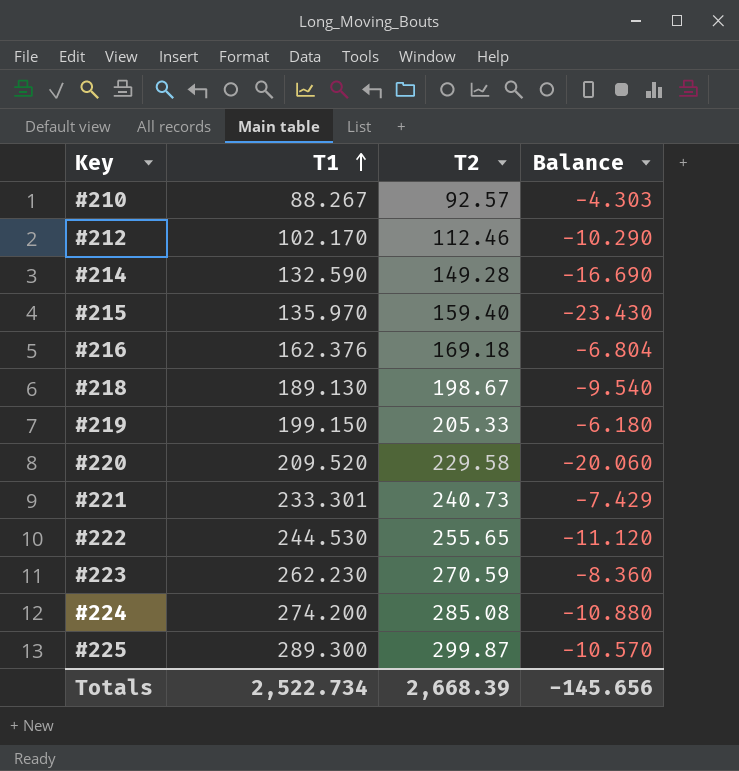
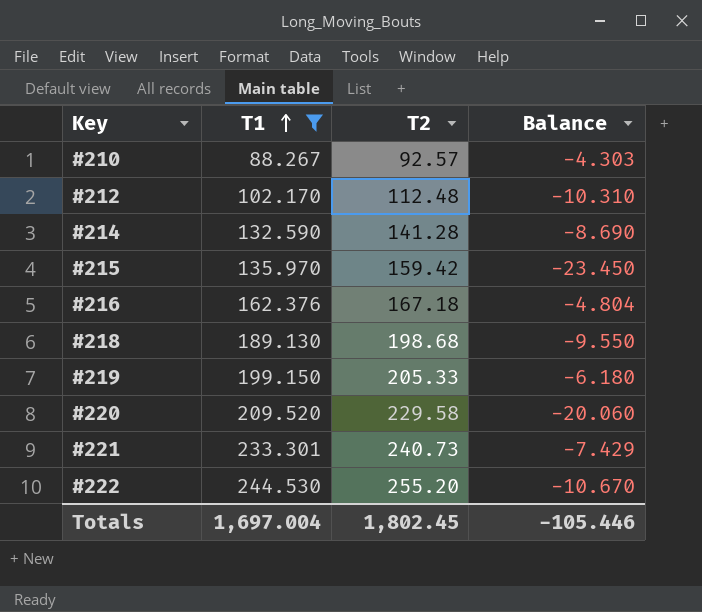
filter: none -> T1 <= 244.530
#212 | T2: 112.46 -> 112.48
#212 | Balance: -10.290 -> -10.310
#214 | T2: 149.28 -> 141.28
#214 | Balance: -16.690 -> -8.690
#215 | T2: 159.40 -> 159.42
#215 | Balance: -23.430 -> -23.450
#216 | T2: 169.18 -> 167.18
#216 | Balance: -6.804 -> -4.804
#218 | T2: 198.67 -> 198.68
#218 | Balance: -9.540 -> -9.550
#222 | T2: 255.65 -> 255.20
#222 | Balance: -11.120 -> -10.670
Totals | T1: 2,522.734 -> 1,697.004
Totals | T2: 2,668.39 -> 1,802.45
Totals | Balance: -145.656 -> -105.446

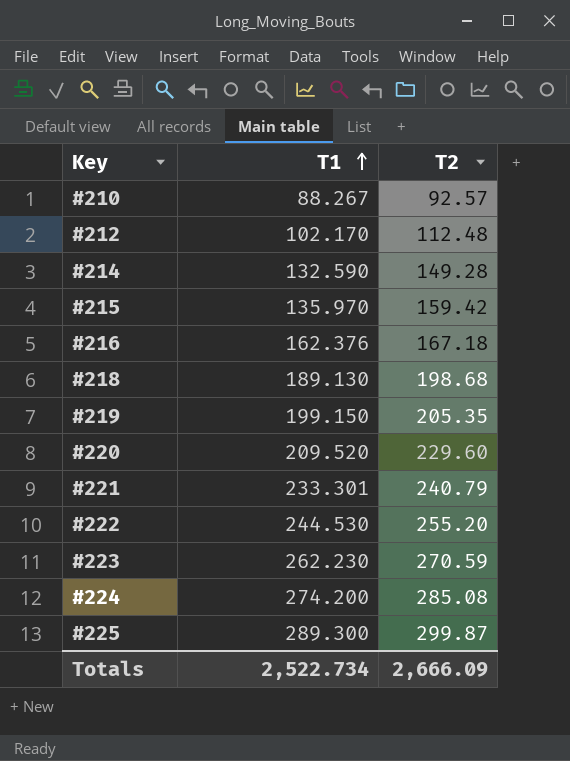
filter: T1 <= 244.530 -> none
column Balance | formula: [T1] - [T2] -> none
#214 | T2: 141.28 -> 149.28
#219 | T2: 205.33 -> 205.35
#220 | T2: 229.58 -> 229.60
#221 | T2: 240.73 -> 240.79
Totals | T1: 1,697.004 -> 2,522.734
Totals | T2: 1,802.45 -> 2,666.09

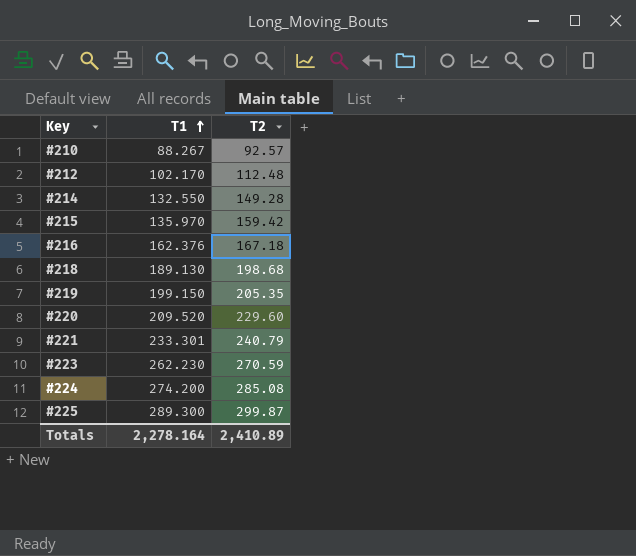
row #222: 244.530 | 255.20 -> none
#214 | T1: 132.590 -> 132.550
Totals | T1: 2,522.734 -> 2,278.164
Totals | T2: 2,666.09 -> 2,410.89

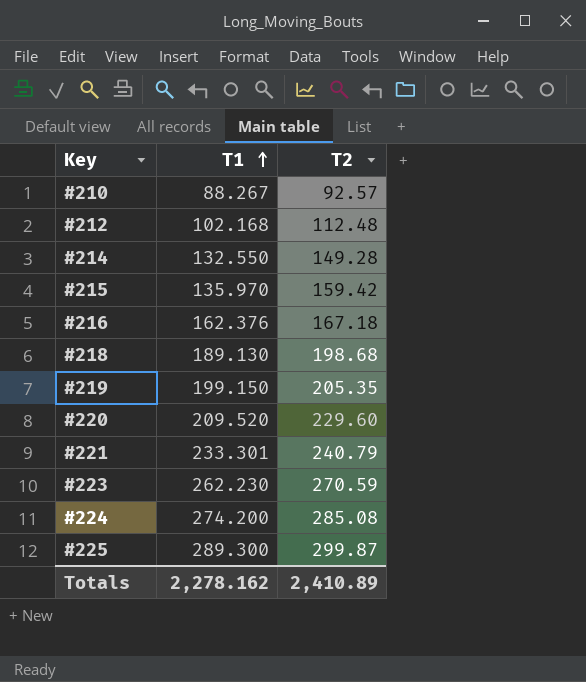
#212 | T1: 102.170 -> 102.168
Totals | T1: 2,278.164 -> 2,278.162

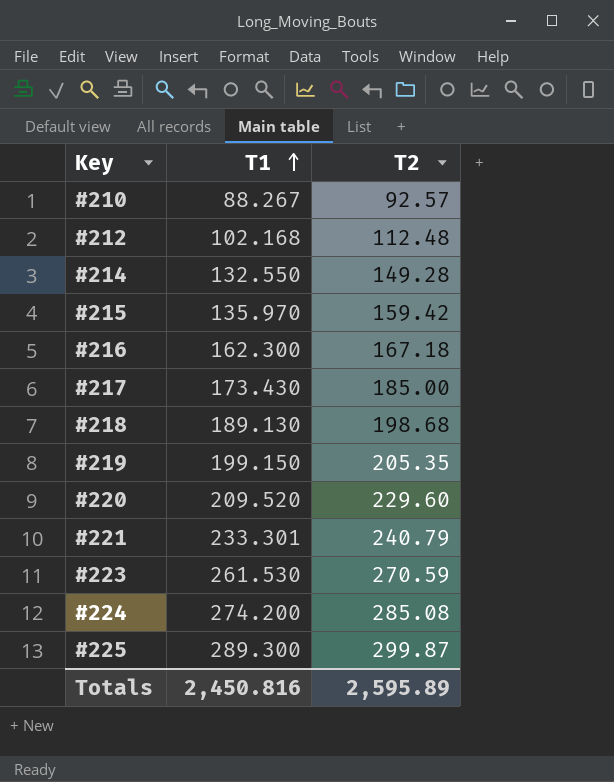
#216 | T1: 162.376 -> 162.300
row #217: none -> 173.430 | 185.00
#223 | T1: 262.230 -> 261.530
Totals | T1: 2,278.162 -> 2,450.816
Totals | T2: 2,410.89 -> 2,595.89

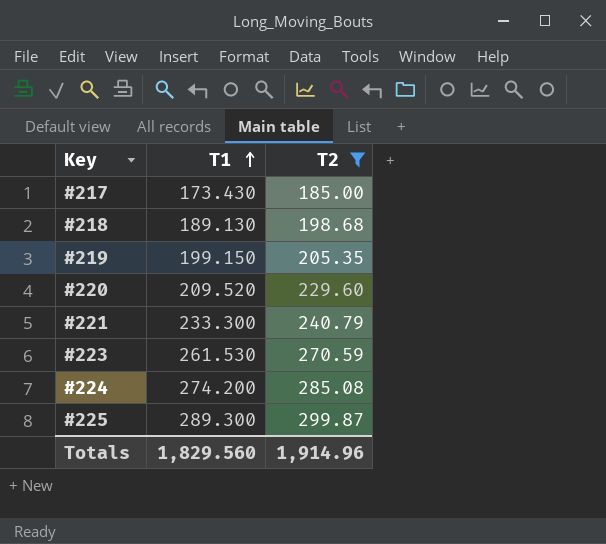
filter: none -> T2 >= 185.00
#221 | T1: 233.301 -> 233.300
Totals | T1: 2,450.816 -> 1,829.560
Totals | T2: 2,595.89 -> 1,914.96

